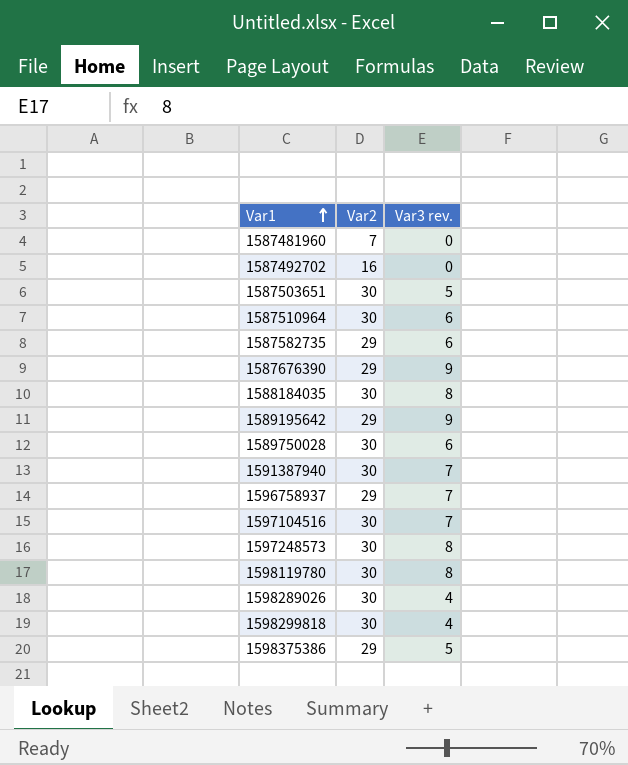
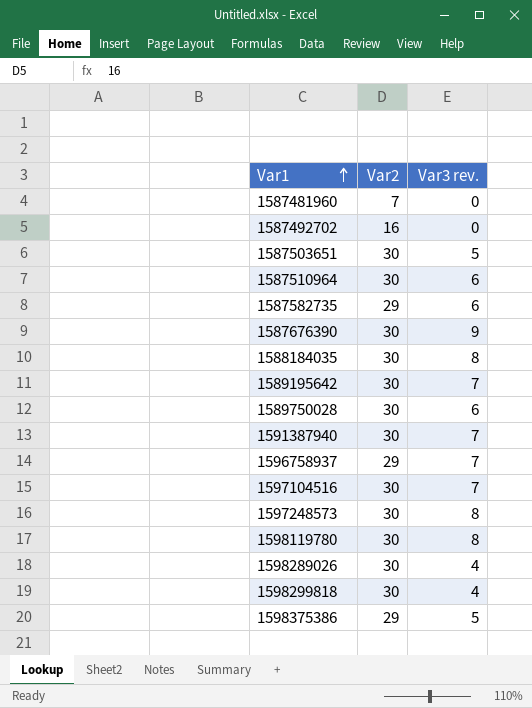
1587676390 | Var2: 29 -> 30
1589195642 | Var2: 29 -> 30
1589195642 | Var3 rev.: 9 -> 7

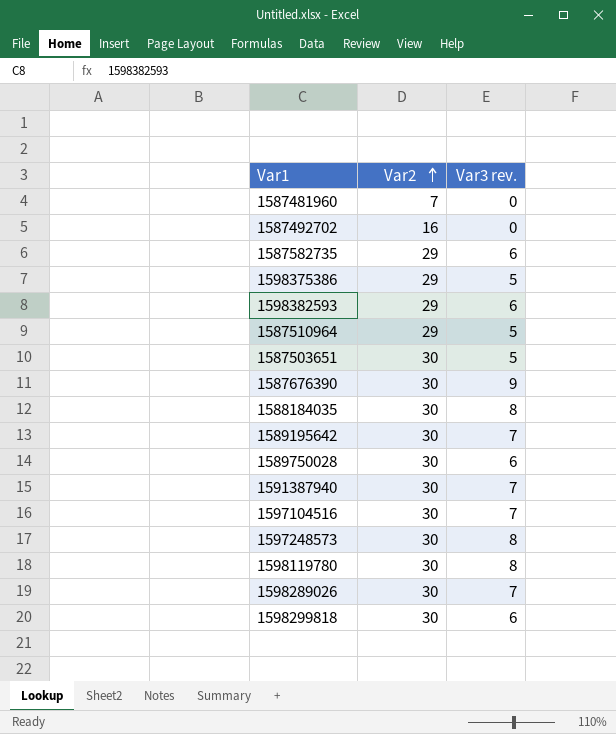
row order: Var1 ascending -> Var2 ascending
row 1596758937: 29 | 7 -> none
row 1598382593: none -> 29 | 6
1587510964 | Var2: 30 -> 29
1587510964 | Var3 rev.: 6 -> 5
1598289026 | Var3 rev.: 4 -> 7
1598299818 | Var3 rev.: 4 -> 6

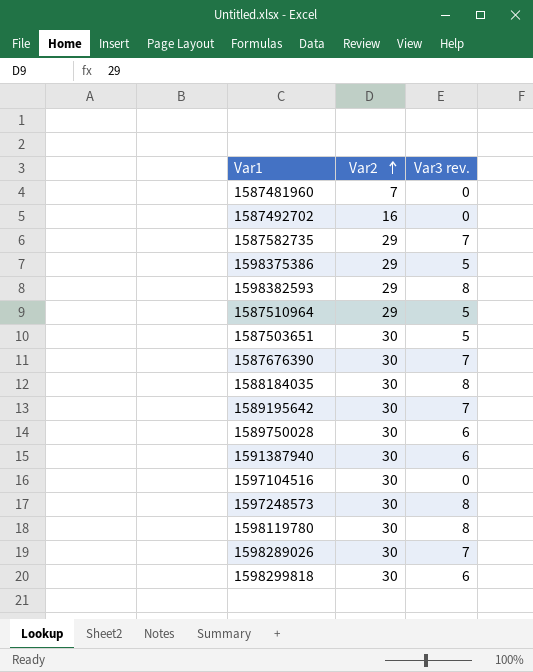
1587582735 | Var3 rev.: 6 -> 7
1598382593 | Var3 rev.: 6 -> 8
1587676390 | Var3 rev.: 9 -> 7
1591387940 | Var3 rev.: 7 -> 6
1597104516 | Var3 rev.: 7 -> 0

